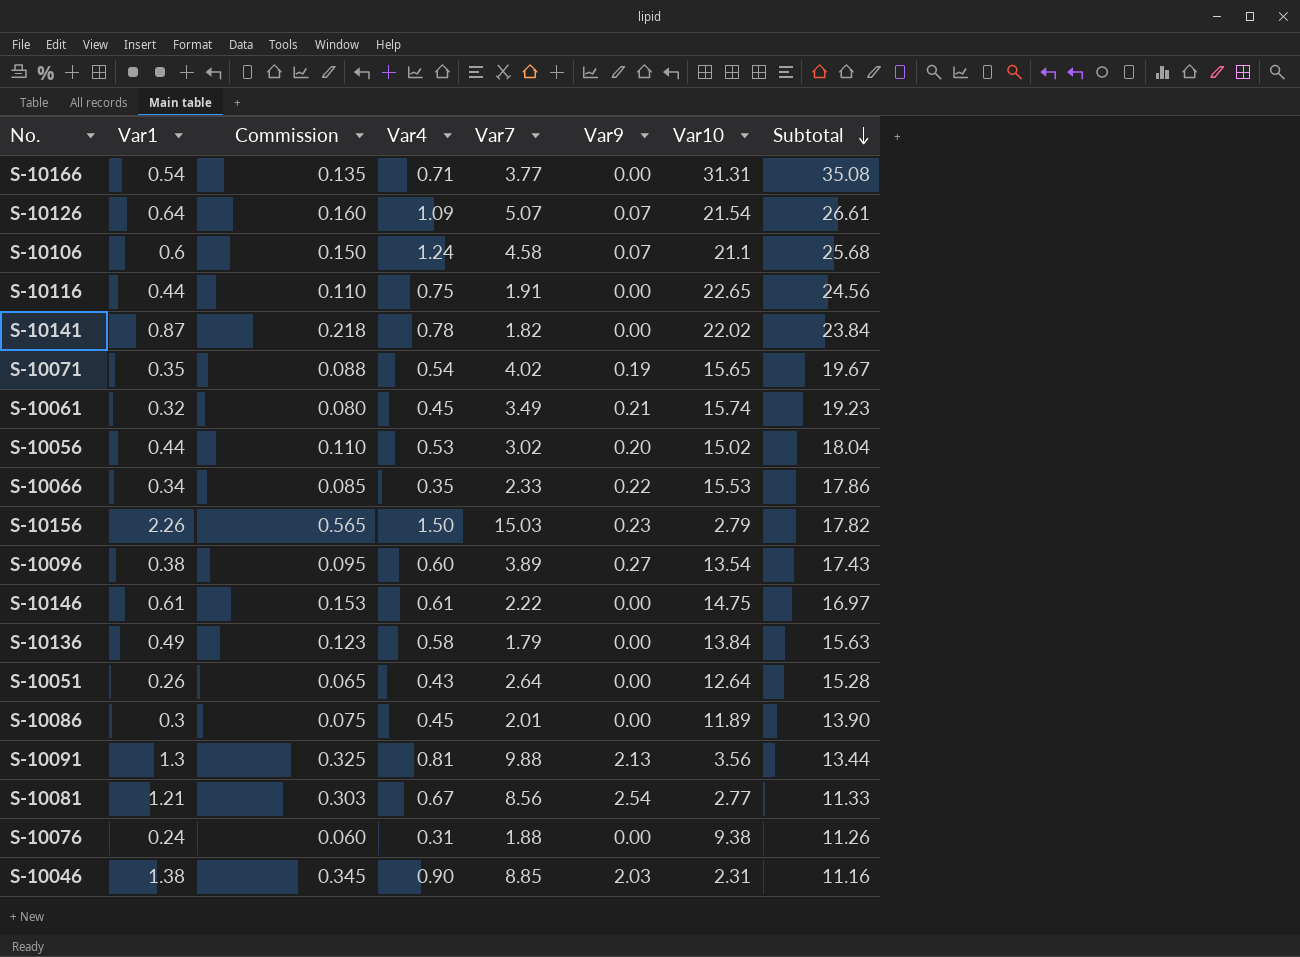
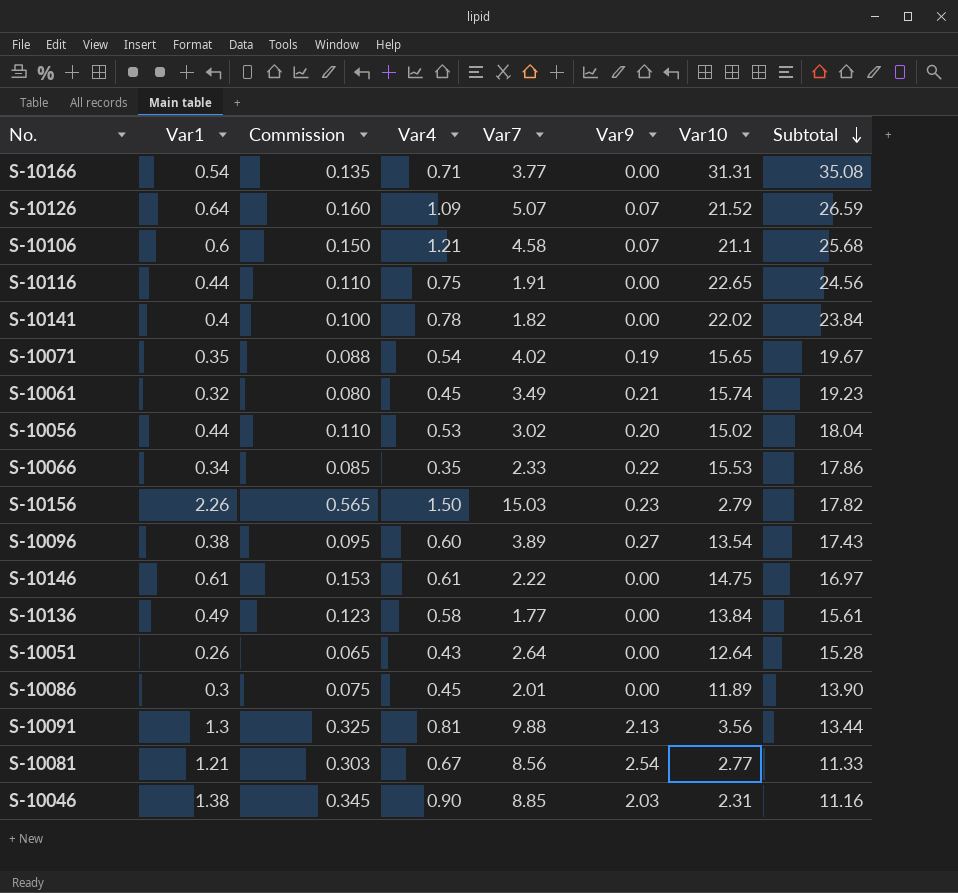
row S-10076: 0.24 | 0.060 | 0.31 | 1.88 | 0.00 | 9.38 | 11.26 -> none
S-10126 | Var10: 21.54 -> 21.52
S-10126 | Subtotal: 26.61 -> 26.59
S-10106 | Var4: 1.24 -> 1.21
S-10141 | Var1: 0.87 -> 0.4
S-10141 | Commission: 0.218 -> 0.100
S-10136 | Var7: 1.79 -> 1.77
S-10136 | Subtotal: 15.63 -> 15.61

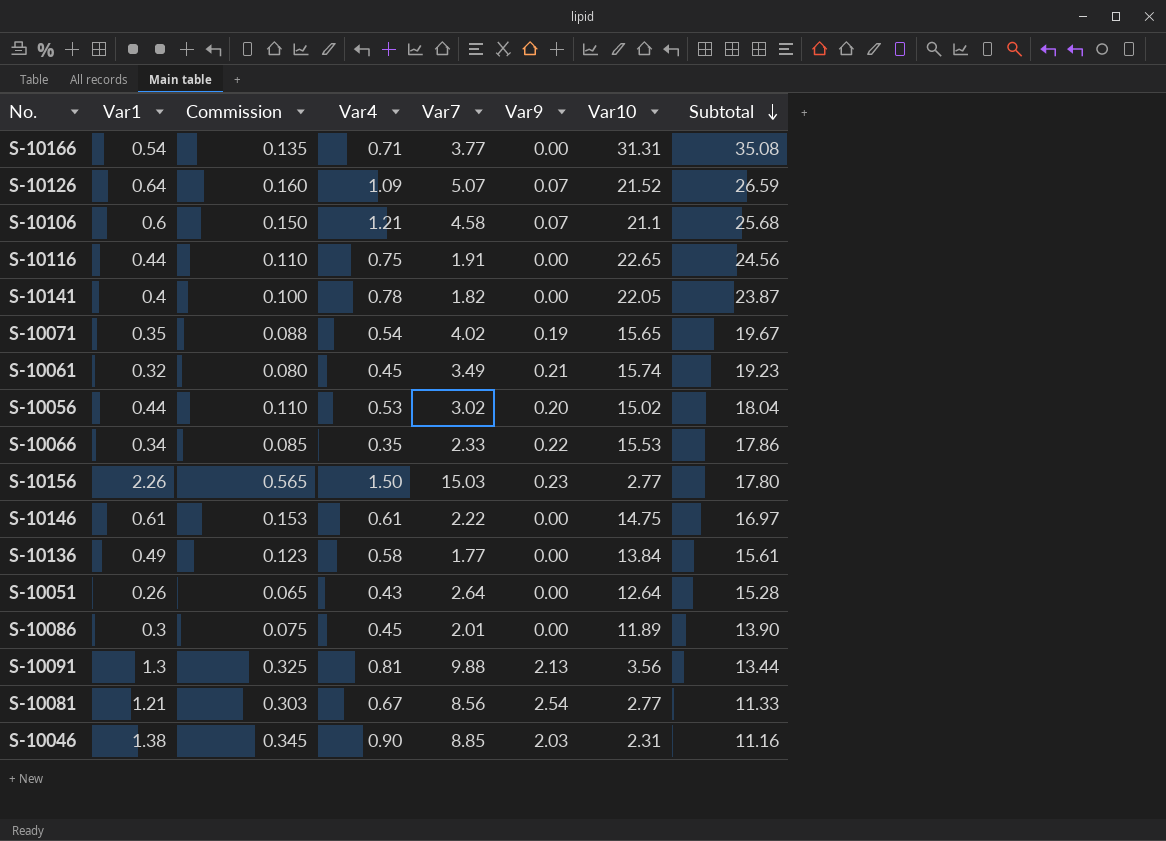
row S-10096: 0.38 | 0.095 | 0.60 | 3.89 | 0.27 | 13.54 | 17.43 -> none
S-10141 | Var10: 22.02 -> 22.05
S-10141 | Subtotal: 23.84 -> 23.87
S-10156 | Var10: 2.79 -> 2.77
S-10156 | Subtotal: 17.82 -> 17.80

